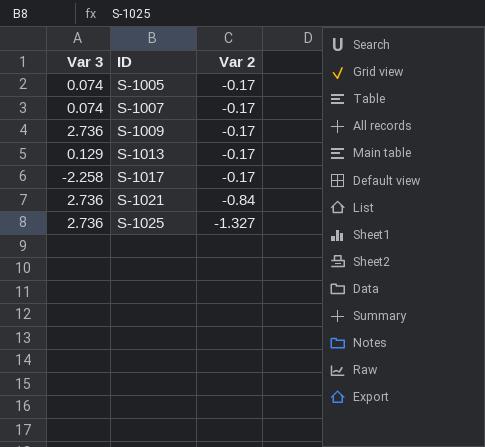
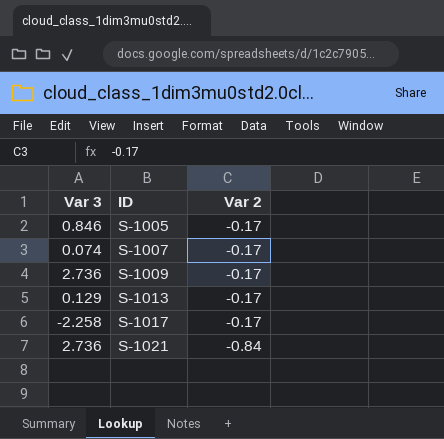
row S-1025: 2.736 | -1.327 -> none
S-1005 | Var 3: 0.074 -> 0.846

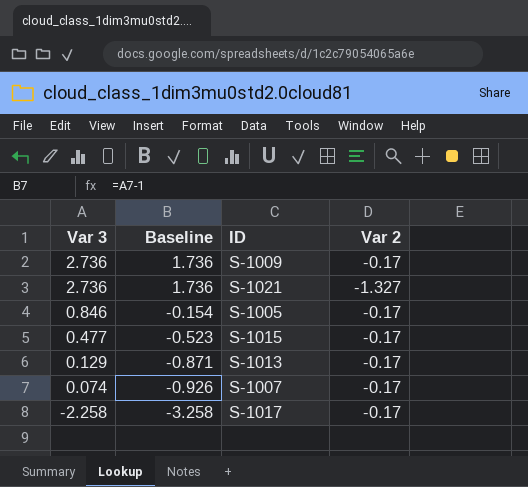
row order: ID ascending -> Var 3 descending
column Baseline | formula: none -> [Var 3] - 1
S-1021 | Var 2: -0.84 -> -1.327
row S-1015: none -> 0.477 | -0.523 | -0.17

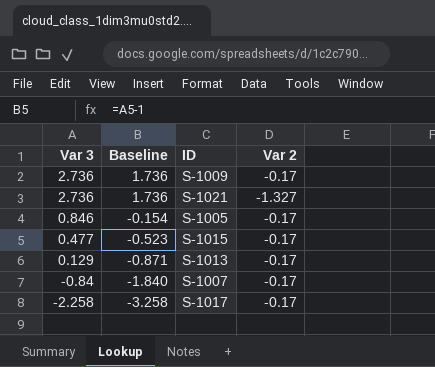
S-1007 | Var 3: 0.074 -> -0.84
S-1007 | Baseline: -0.926 -> -1.840

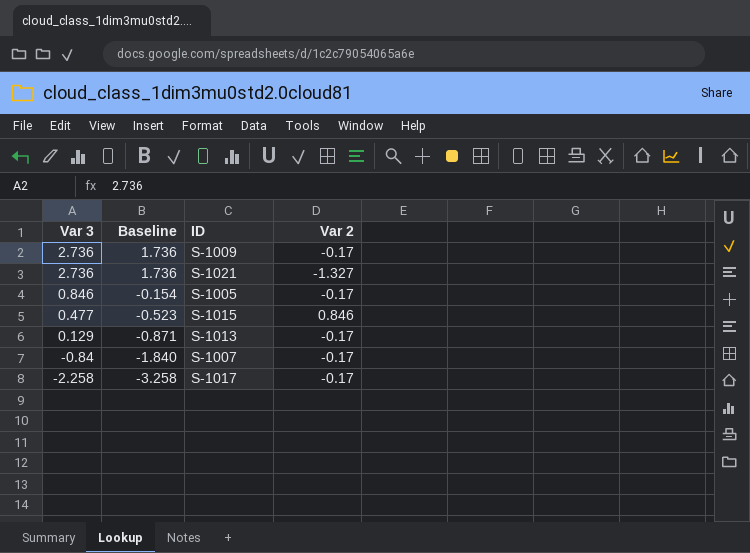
S-1015 | Var 2: -0.17 -> 0.846

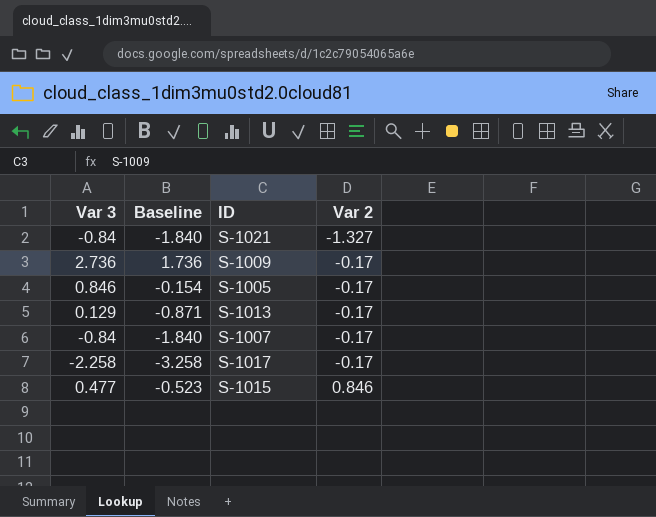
row order: Var 3 descending -> Var 2 ascending
S-1021 | Var 3: 2.736 -> -0.84
S-1021 | Baseline: 1.736 -> -1.840

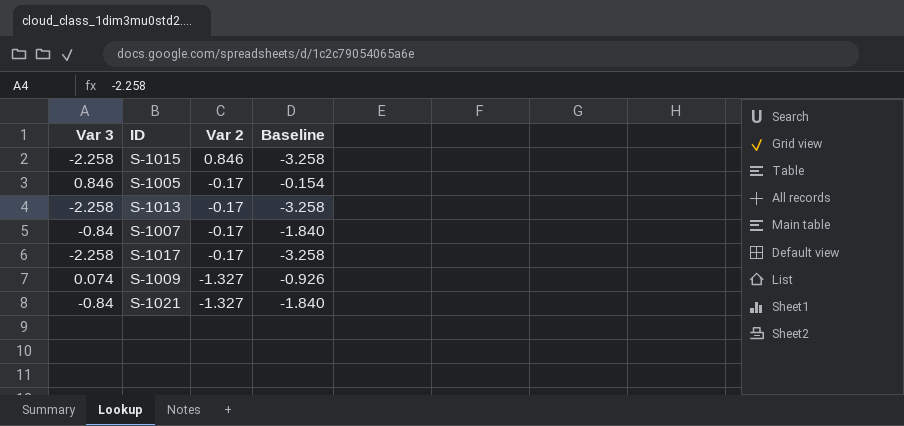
row order: Var 2 ascending -> Var 2 descending
column Baseline | position: 2 -> 4
S-1015 | Var 3: 0.477 -> -2.258
S-1015 | Baseline: -0.523 -> -3.258
S-1013 | Var 3: 0.129 -> -2.258
S-1013 | Baseline: -0.871 -> -3.258
S-1009 | Var 3: 2.736 -> 0.074
S-1009 | Var 2: -0.17 -> -1.327
S-1009 | Baseline: 1.736 -> -0.926

